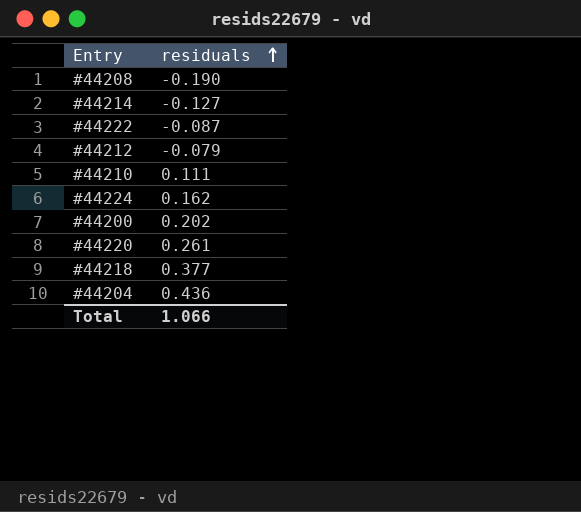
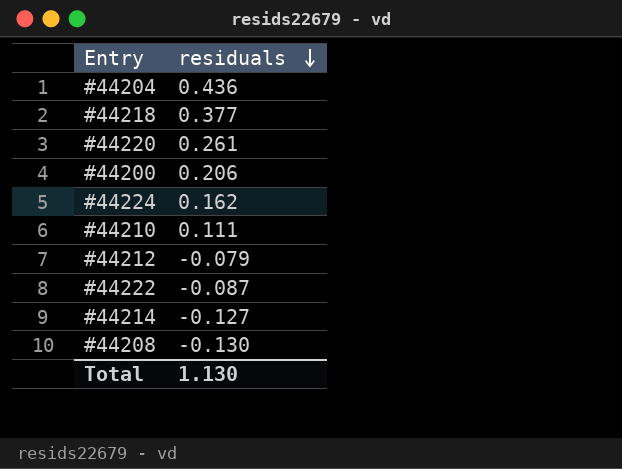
row order: residuals ascending -> residuals descending
#44200 | residuals: 0.202 -> 0.206
#44208 | residuals: -0.190 -> -0.130
Total | residuals: 1.066 -> 1.130

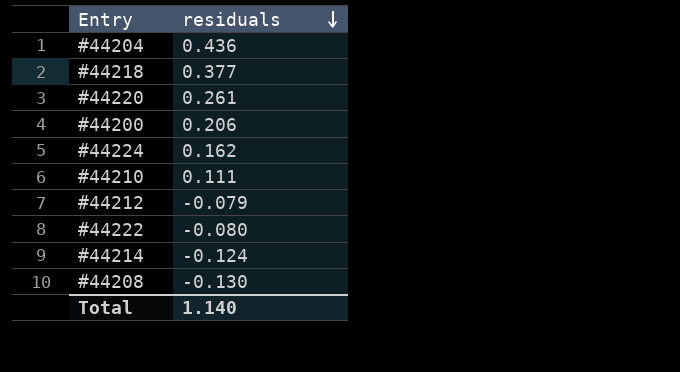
#44222 | residuals: -0.087 -> -0.080
#44214 | residuals: -0.127 -> -0.124
Total | residuals: 1.130 -> 1.140

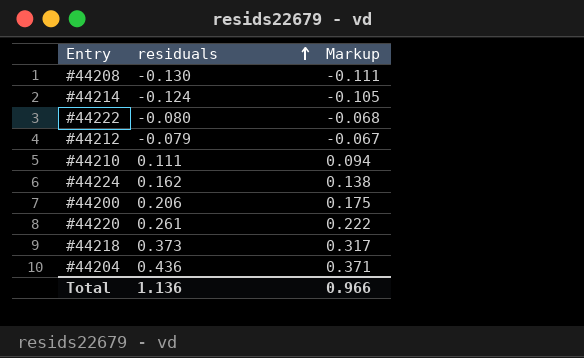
row order: residuals descending -> residuals ascending
column Markup | formula: none -> [residuals] * 0.85
#44218 | residuals: 0.377 -> 0.373
Total | residuals: 1.140 -> 1.136

